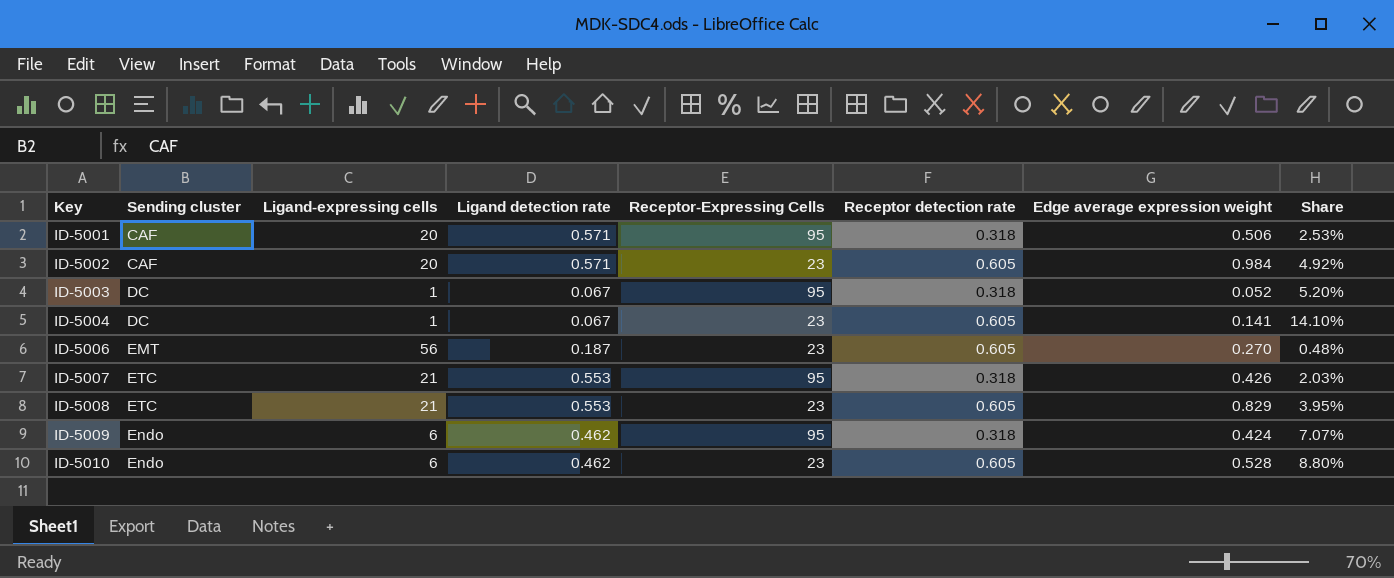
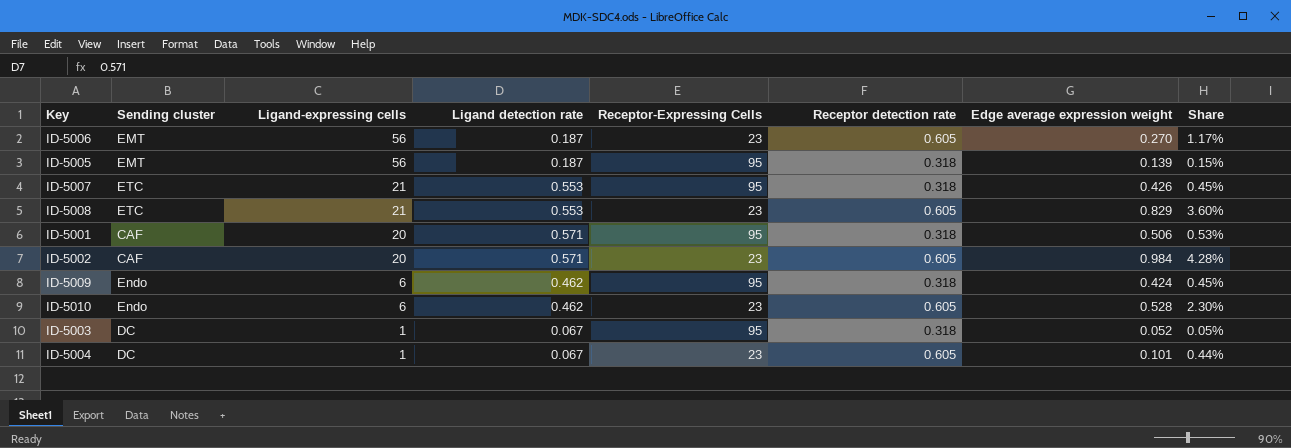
row order: Key ascending -> Ligand-expressing cells descending
column Share | formula: [Edge average expression weight] / [Ligand-expressing cells] -> [Edge average expression weight] / [Receptor-Expressing Cells]
row ID-5005: none -> EMT | 56 | 0.187 | 95 | 0.318 | 0.139 | 0.15%
ID-5004 | Edge average expression weight: 0.141 -> 0.101

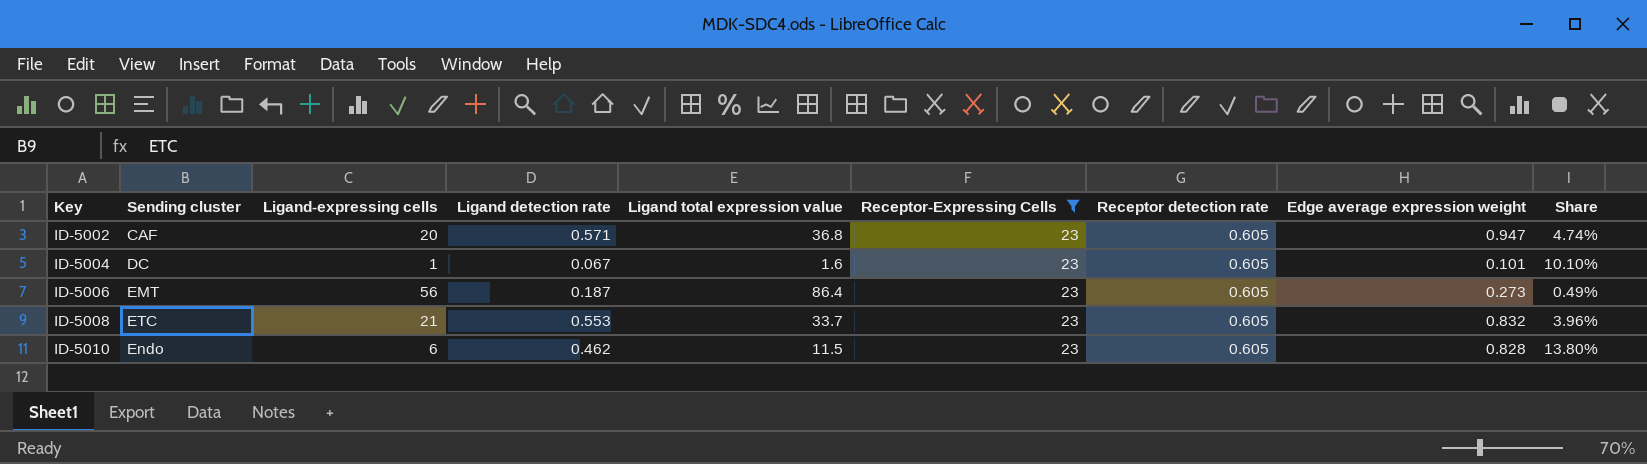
filter: none -> Receptor-Expressing Cells = 23
row order: Ligand-expressing cells descending -> Key ascending
column Ligand total expression value | position: none -> 5
column Share | formula: [Edge average expression weight] / [Receptor-Expressing Cells] -> [Edge average expression weight] / [Ligand-expressing cells]
ID-5002 | Edge average expression weight: 0.984 -> 0.947
ID-5006 | Edge average expression weight: 0.270 -> 0.273
ID-5008 | Edge average expression weight: 0.829 -> 0.832
ID-5010 | Edge average expression weight: 0.528 -> 0.828

